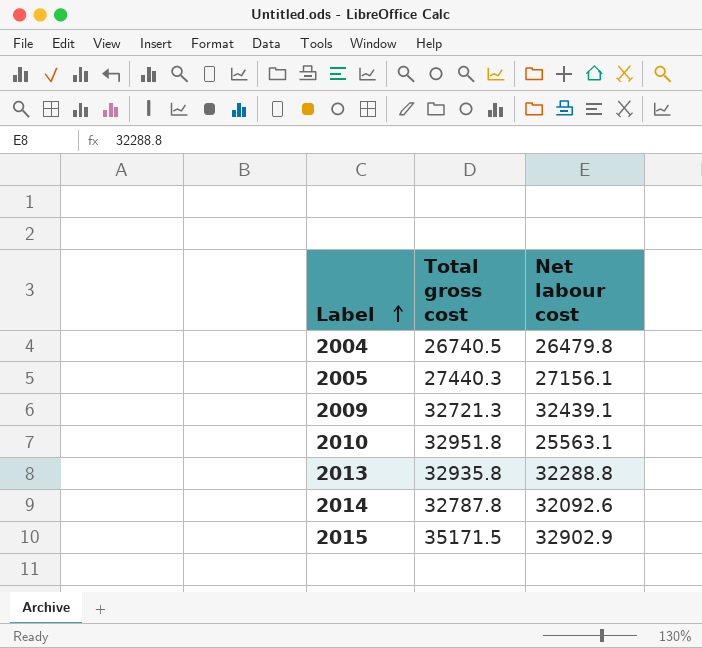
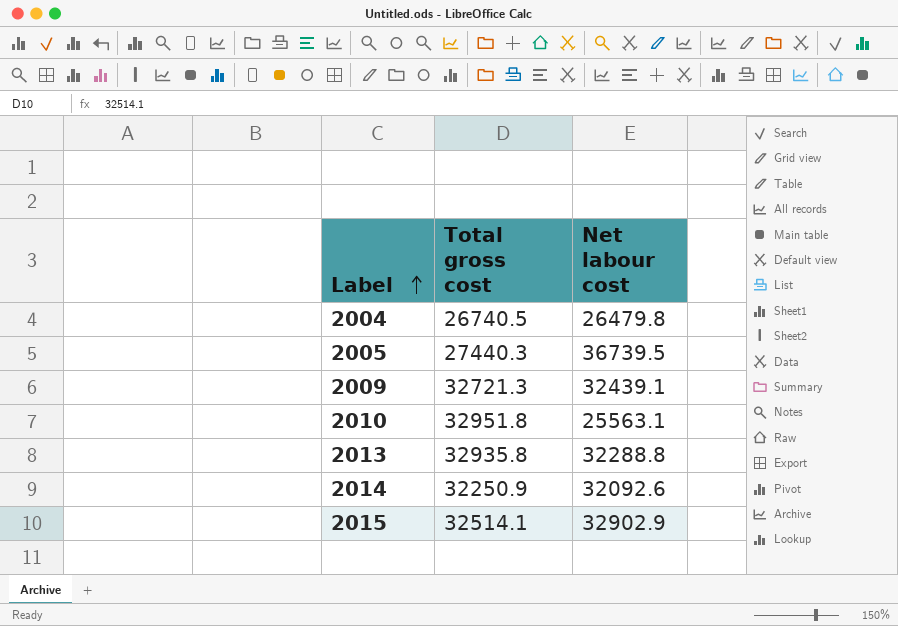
2005 | Net labour cost: 27156.1 -> 36739.5
2014 | Total gross cost: 32787.8 -> 32250.9
2015 | Total gross cost: 35171.5 -> 32514.1

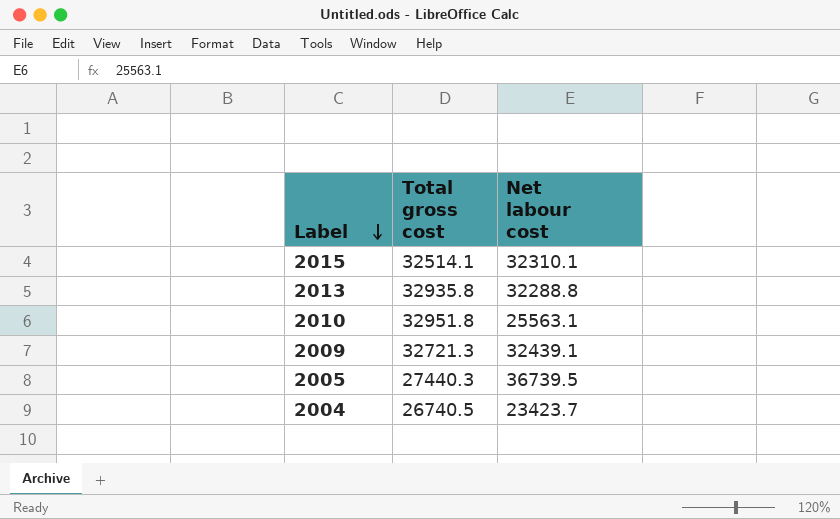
row order: Label ascending -> Label descending
row 2014: 32250.9 | 32092.6 -> none
2015 | Net labour cost: 32902.9 -> 32310.1
2004 | Net labour cost: 26479.8 -> 23423.7

